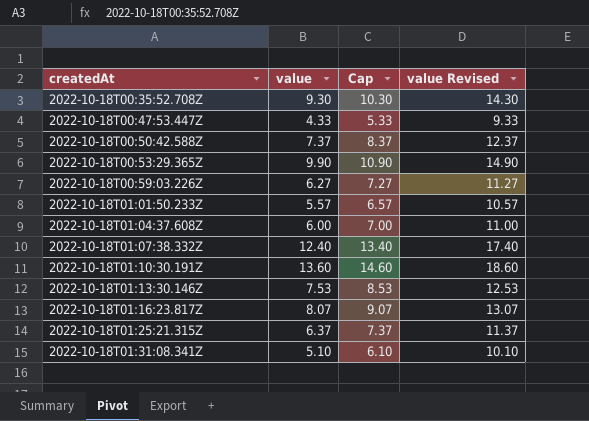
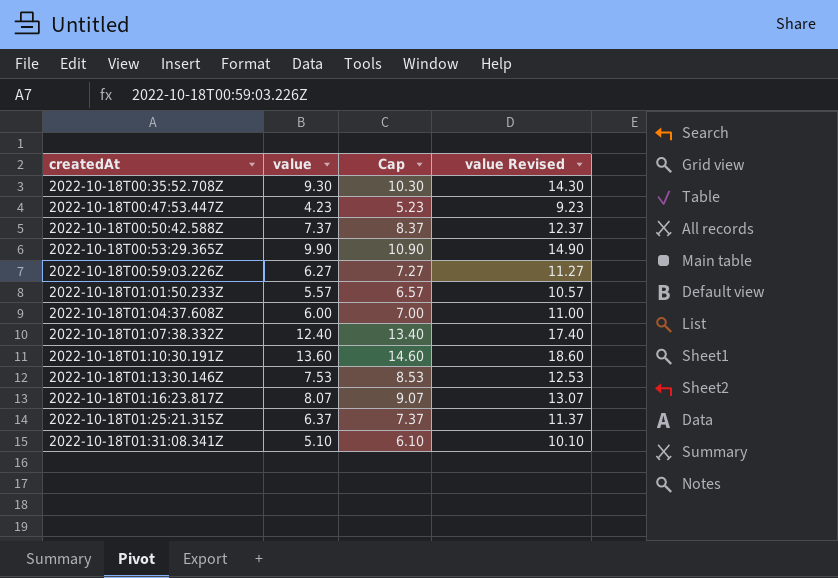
2022-10-18T00:47:53.447Z | value: 4.33 -> 4.23
2022-10-18T00:47:53.447Z | Cap: 5.33 -> 5.23
2022-10-18T00:47:53.447Z | value Revised: 9.33 -> 9.23

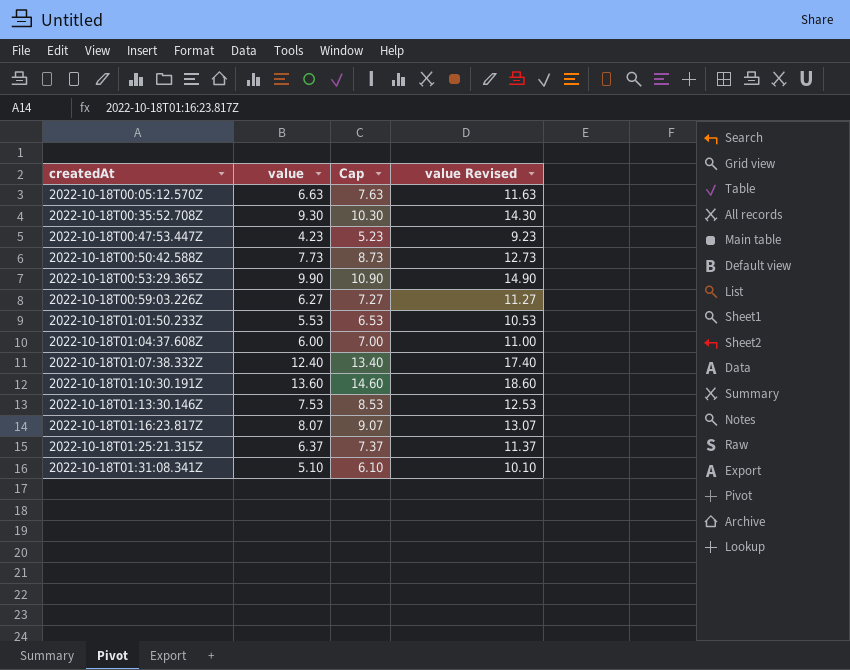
row 2022-10-18T00:05:12.570Z: none -> 6.63 | 7.63 | 11.63
2022-10-18T00:50:42.588Z | value: 7.37 -> 7.73
2022-10-18T00:50:42.588Z | Cap: 8.37 -> 8.73
2022-10-18T00:50:42.588Z | value Revised: 12.37 -> 12.73
2022-10-18T01:01:50.233Z | value: 5.57 -> 5.53
2022-10-18T01:01:50.233Z | Cap: 6.57 -> 6.53
2022-10-18T01:01:50.233Z | value Revised: 10.57 -> 10.53

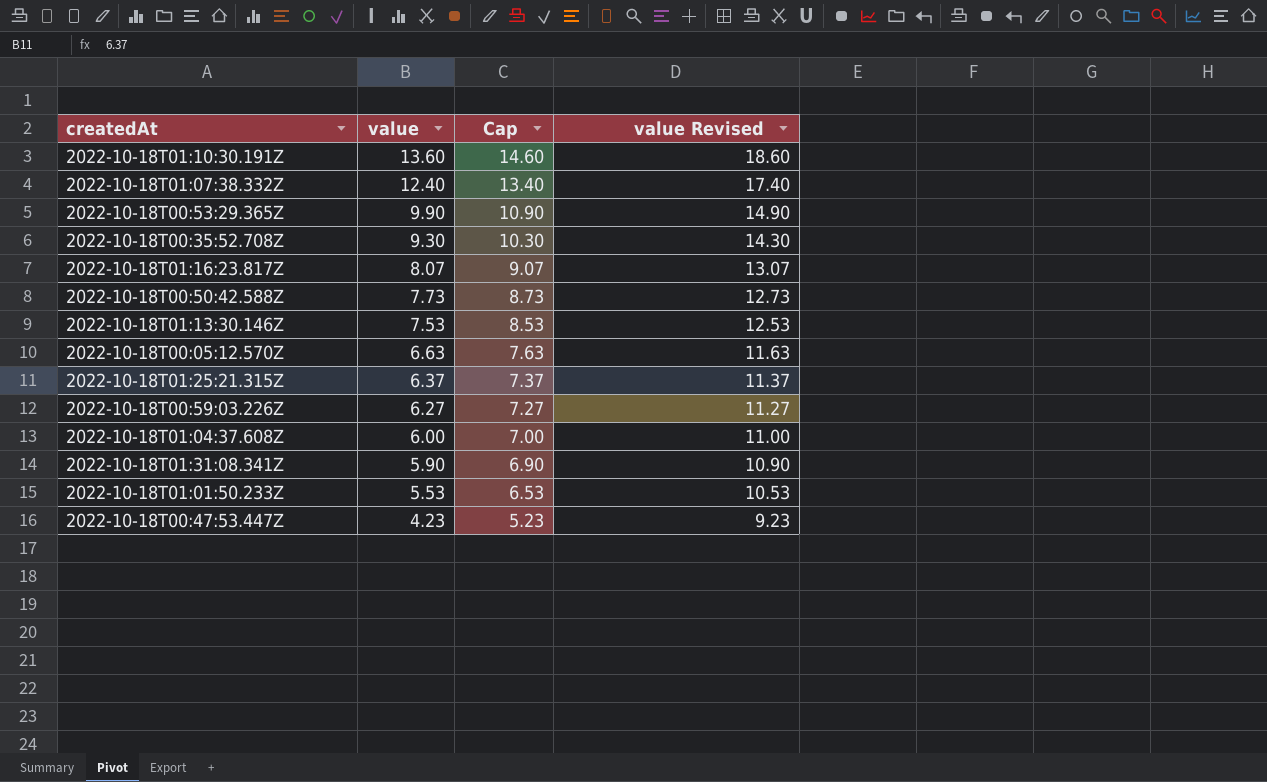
row order: createdAt ascending -> value descending
2022-10-18T01:31:08.341Z | value: 5.10 -> 5.90
2022-10-18T01:31:08.341Z | Cap: 6.10 -> 6.90
2022-10-18T01:31:08.341Z | value Revised: 10.10 -> 10.90

